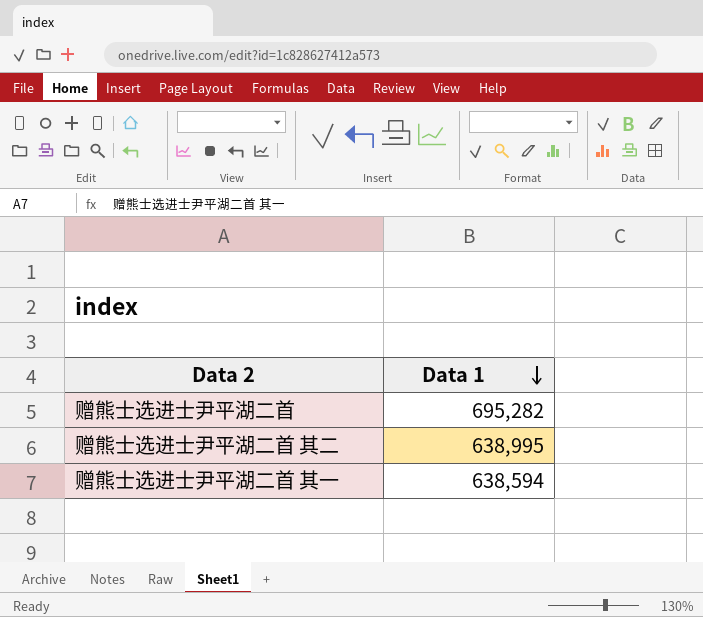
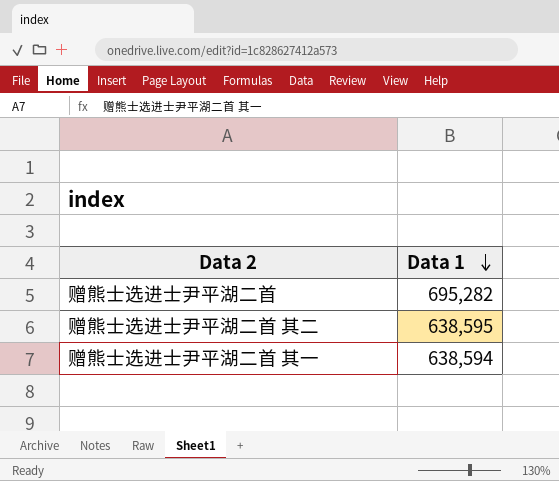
赠熊士选进士尹平湖二首 其二 | Data 1: 638,995 -> 638,595

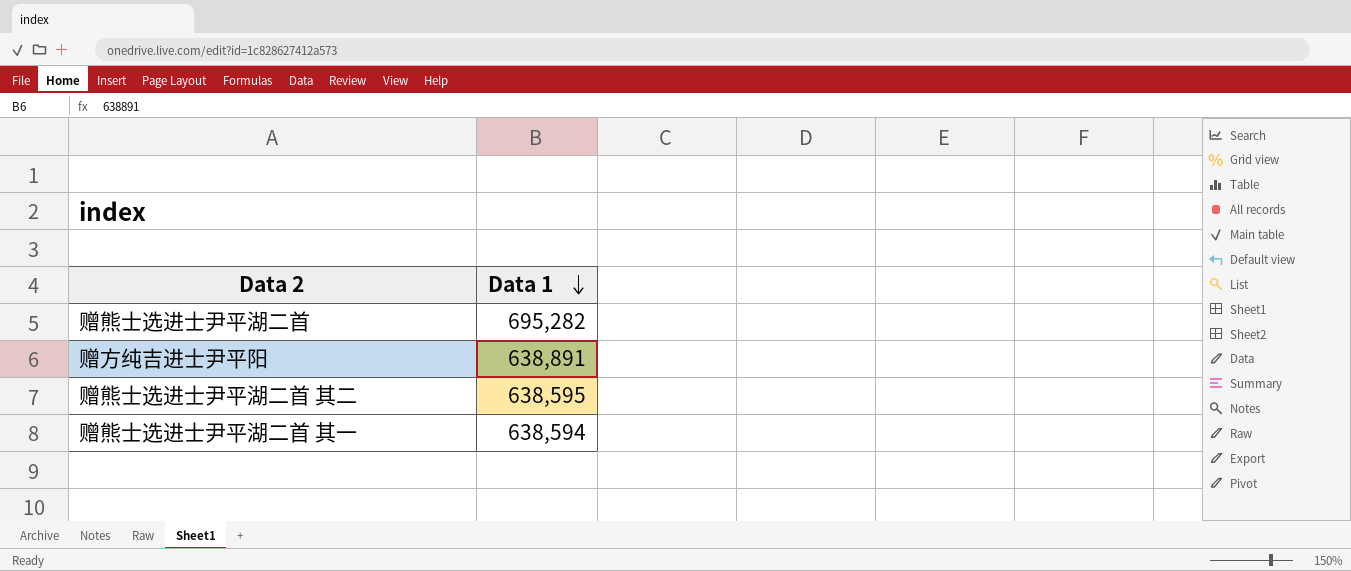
row 赠方纯吉进士尹平阳: none -> 638,891

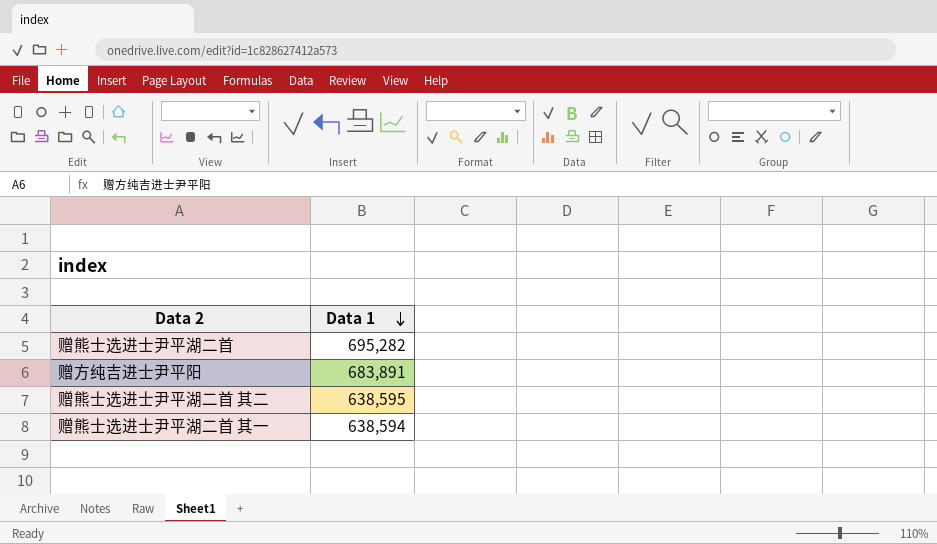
赠方纯吉进士尹平阳 | Data 1: 638,891 -> 683,891

